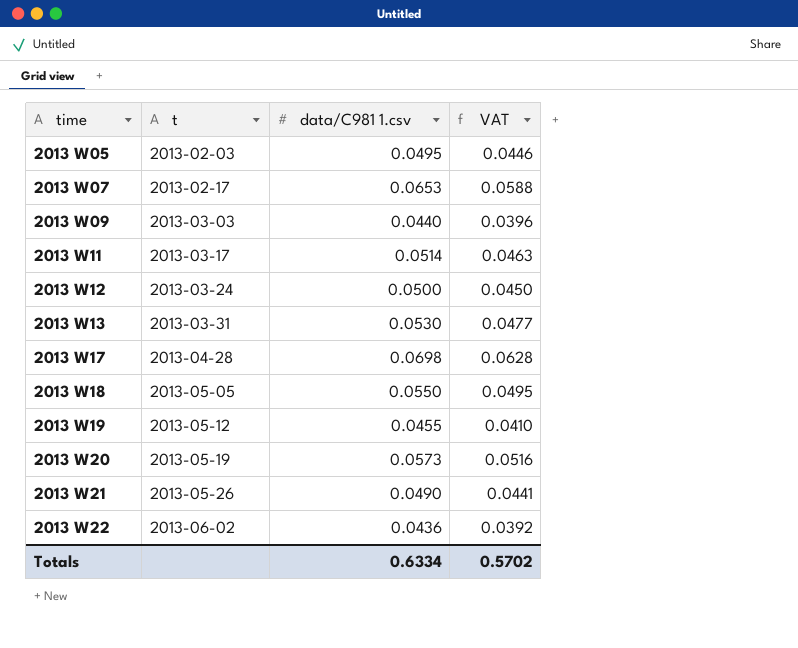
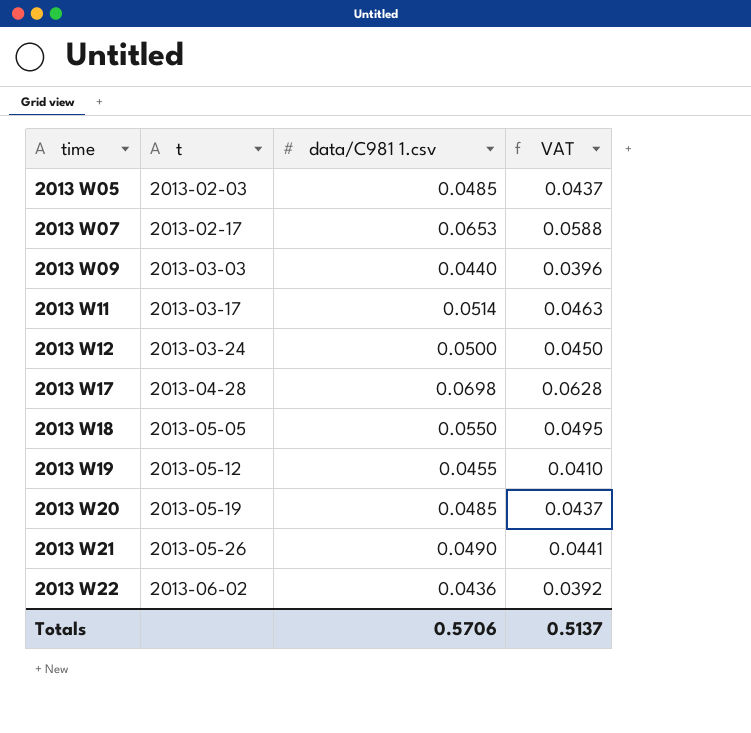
row 2013 W13: 2013-03-31 | 0.0530 | 0.0477 -> none
2013 W05 | data/C981 1.csv: 0.0495 -> 0.0485
2013 W05 | VAT: 0.0446 -> 0.0437
2013 W20 | data/C981 1.csv: 0.0573 -> 0.0485
2013 W20 | VAT: 0.0516 -> 0.0437
Totals | data/C981 1.csv: 0.6334 -> 0.5706
Totals | VAT: 0.5702 -> 0.5137

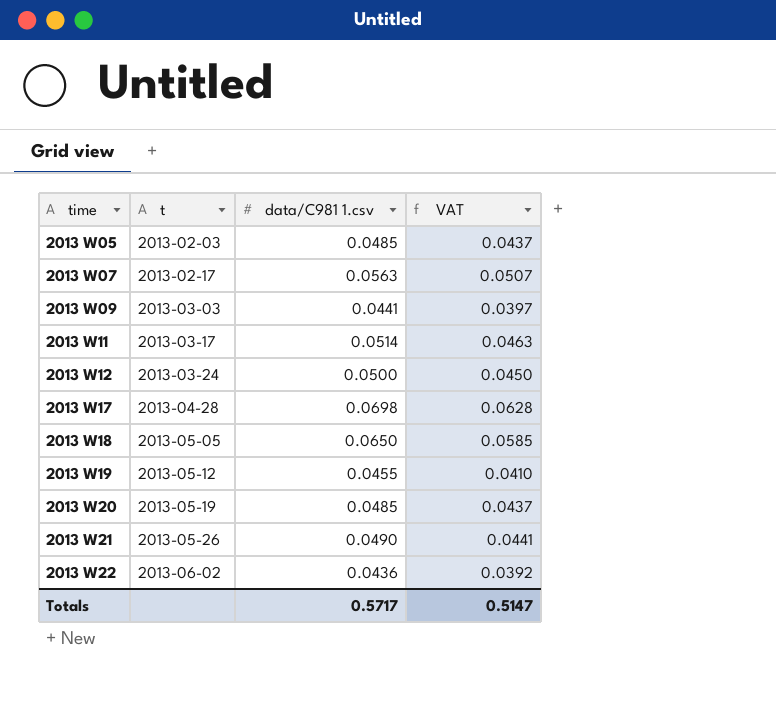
2013 W07 | data/C981 1.csv: 0.0653 -> 0.0563
2013 W07 | VAT: 0.0588 -> 0.0507
2013 W09 | data/C981 1.csv: 0.0440 -> 0.0441
2013 W09 | VAT: 0.0396 -> 0.0397
2013 W18 | data/C981 1.csv: 0.0550 -> 0.0650
2013 W18 | VAT: 0.0495 -> 0.0585
Totals | data/C981 1.csv: 0.5706 -> 0.5717
Totals | VAT: 0.5137 -> 0.5147

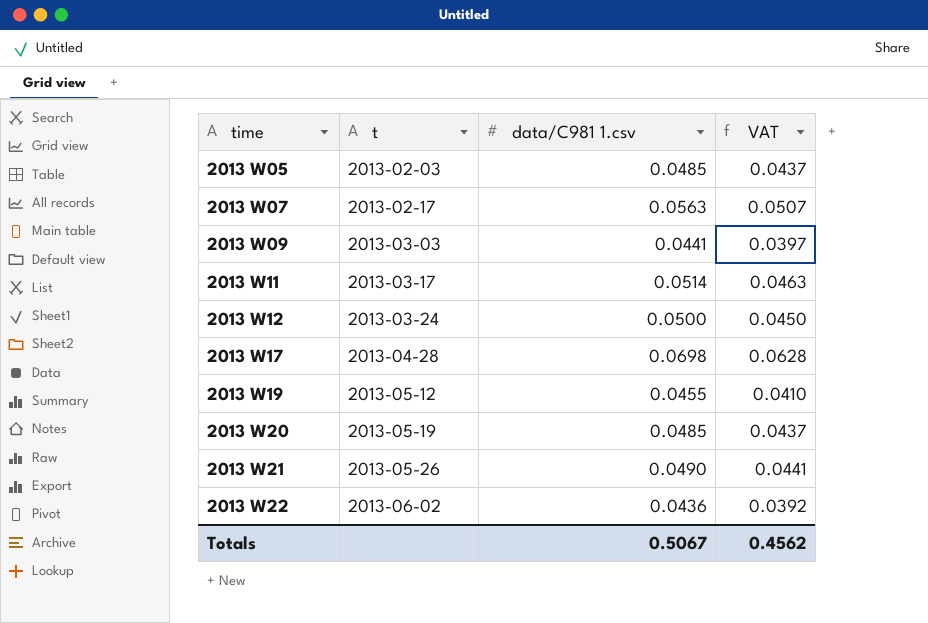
row 2013 W18: 2013-05-05 | 0.0650 | 0.0585 -> none
Totals | data/C981 1.csv: 0.5717 -> 0.5067
Totals | VAT: 0.5147 -> 0.4562

